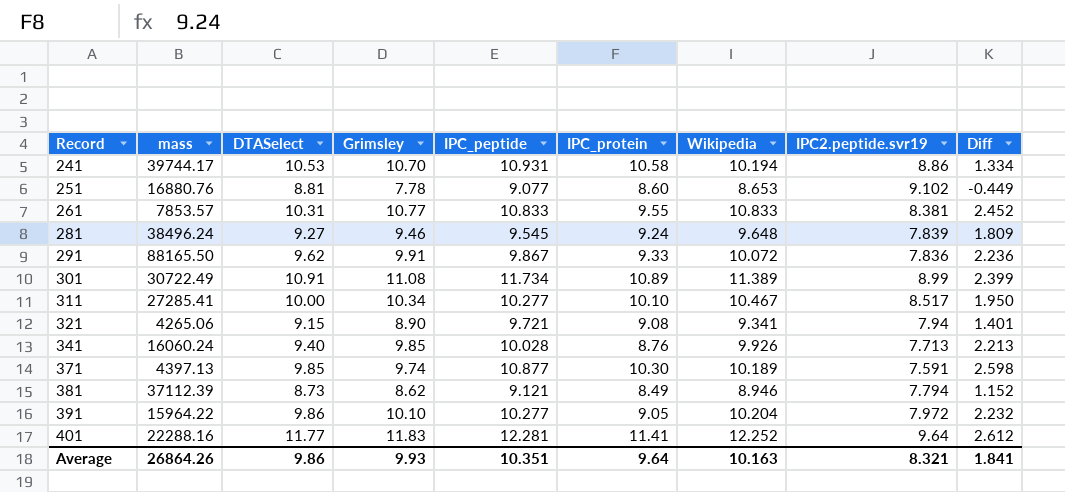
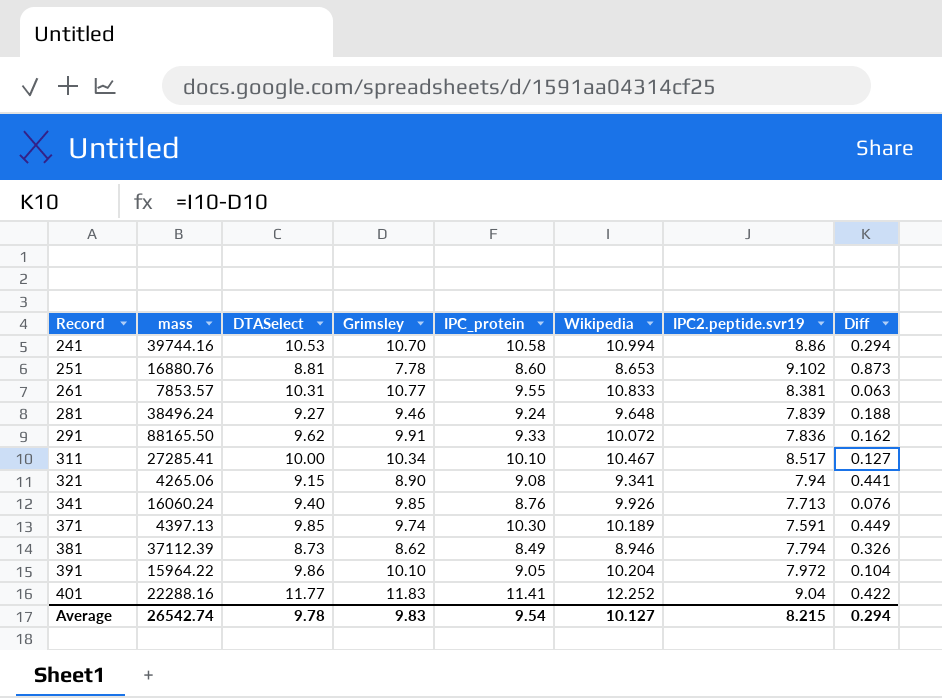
column IPC_peptide | position: 5 -> none
column Diff | formula: [Wikipedia] - [IPC2.peptide.svr19] -> [Wikipedia] - [Grimsley]
row 301: 30722.49 | 10.91 | 11.08 | 11.734 | 10.89 | 11.389 | 8.99 | 2.399 -> none
241 | mass: 39744.17 -> 39744.16
241 | Wikipedia: 10.194 -> 10.994
401 | IPC2.peptide.svr19: 9.64 -> 9.04
Average | mass: 26864.26 -> 26542.74
Average | DTASelect: 9.86 -> 9.78
Average | Grimsley: 9.93 -> 9.83
Average | IPC_protein: 9.64 -> 9.54
Average | Wikipedia: 10.163 -> 10.127
Average | IPC2.peptide.svr19: 8.321 -> 8.215
Average | Diff: 1.841 -> 0.294

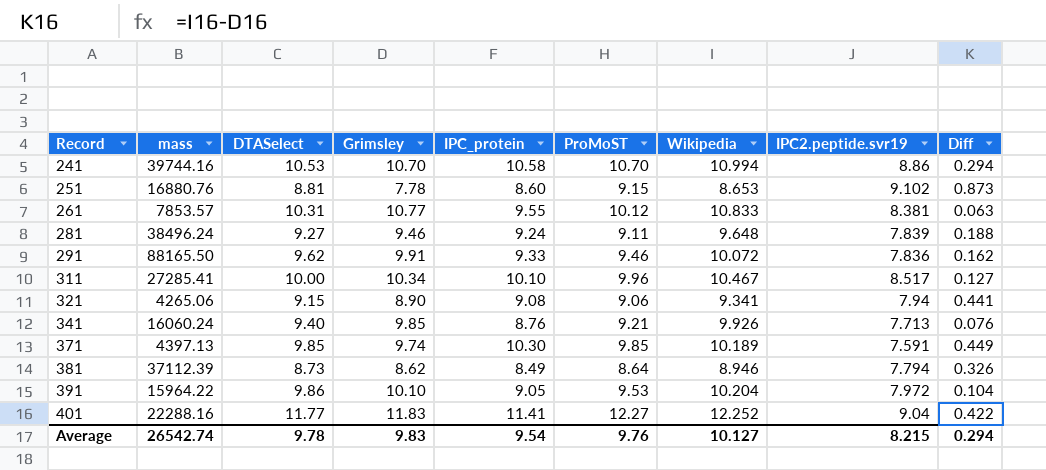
column ProMoST | position: none -> 6

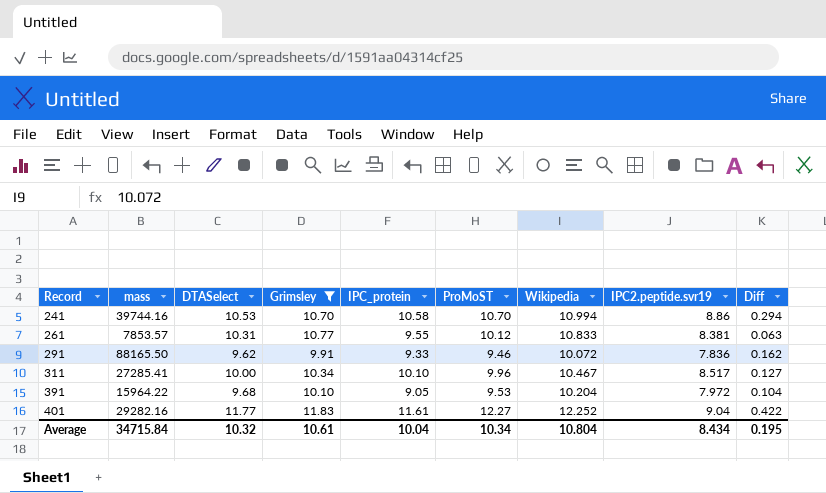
filter: none -> Grimsley >= 9.91
391 | DTASelect: 9.86 -> 9.68
401 | mass: 22288.16 -> 29282.16
401 | IPC_protein: 11.41 -> 11.61
Average | mass: 26542.74 -> 34715.84
Average | DTASelect: 9.78 -> 10.32
Average | Grimsley: 9.83 -> 10.61
Average | IPC_protein: 9.54 -> 10.04
Average | ProMoST: 9.76 -> 10.34
Average | Wikipedia: 10.127 -> 10.804
Average | IPC2.peptide.svr19: 8.215 -> 8.434
Average | Diff: 0.294 -> 0.195

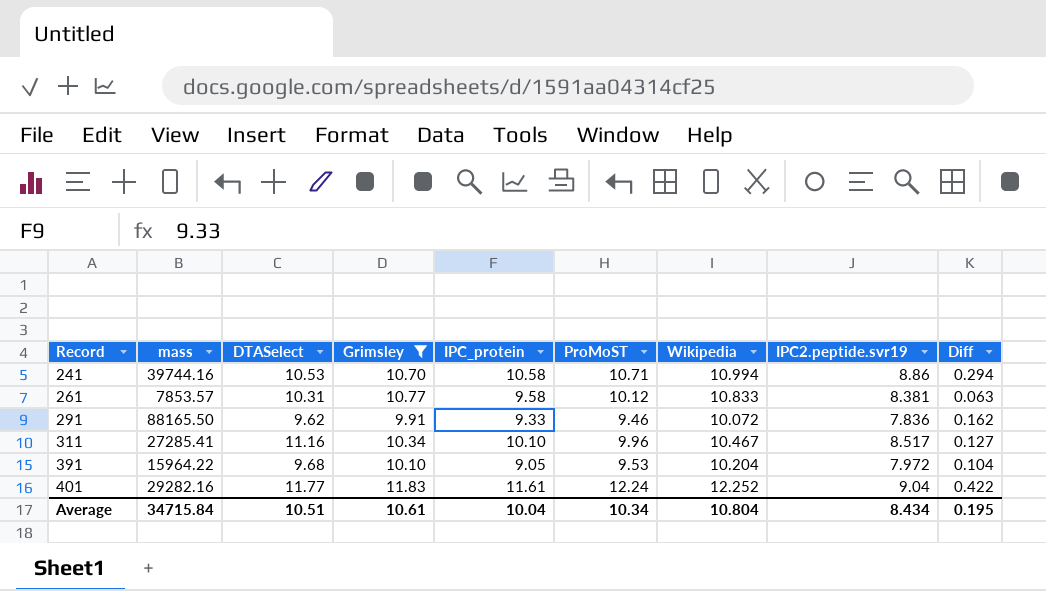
241 | ProMoST: 10.70 -> 10.71
261 | IPC_protein: 9.55 -> 9.58
311 | DTASelect: 10.00 -> 11.16
401 | ProMoST: 12.27 -> 12.24
Average | DTASelect: 10.32 -> 10.51

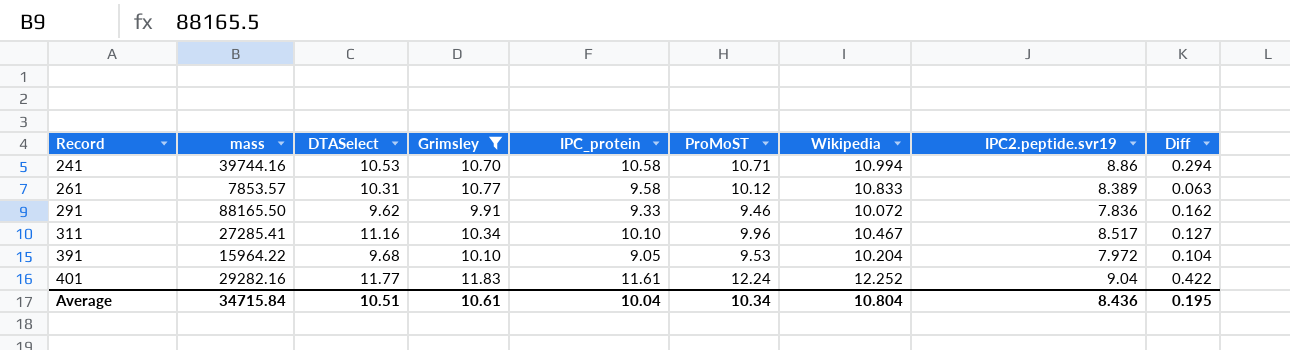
261 | IPC2.peptide.svr19: 8.381 -> 8.389
Average | IPC2.peptide.svr19: 8.434 -> 8.436

